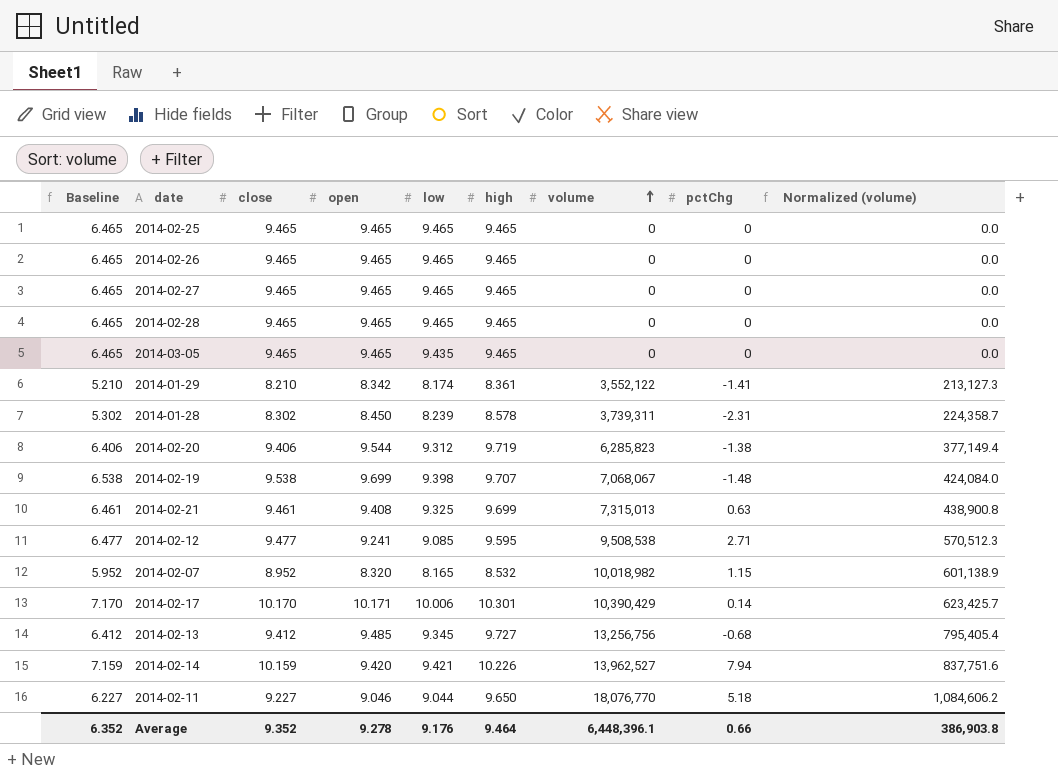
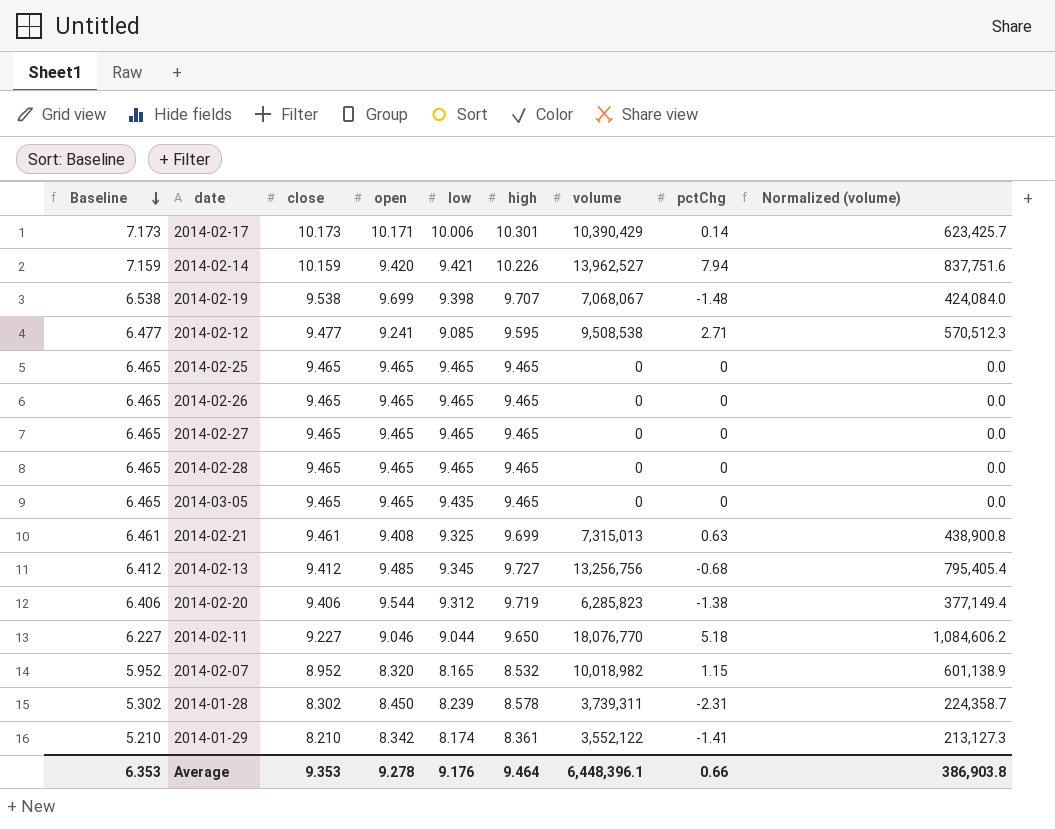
row order: volume ascending -> Baseline descending
2014-02-17 | Baseline: 7.170 -> 7.173
2014-02-17 | close: 10.170 -> 10.173
Average | Baseline: 6.352 -> 6.353
Average | close: 9.352 -> 9.353

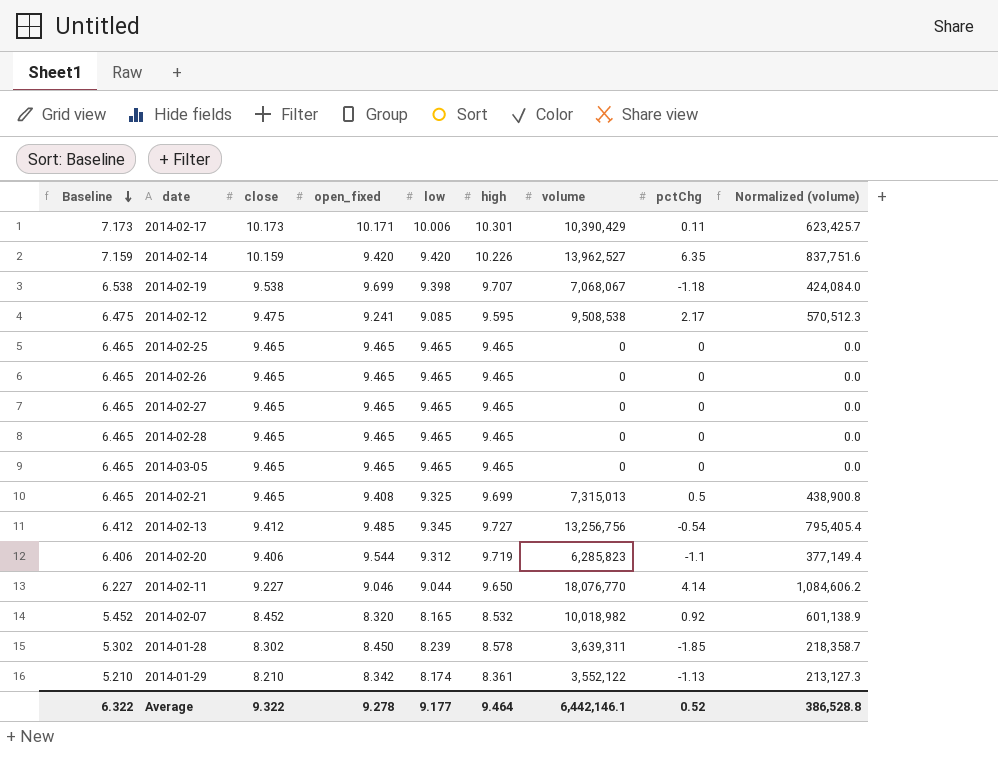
column name: open -> open_fixed
2014-02-17 | pctChg: 0.14 -> 0.11
2014-02-14 | low: 9.421 -> 9.420
2014-02-14 | pctChg: 7.94 -> 6.35
2014-02-19 | pctChg: -1.48 -> -1.18
2014-02-12 | Baseline: 6.477 -> 6.475
2014-02-12 | close: 9.477 -> 9.475
2014-02-12 | pctChg: 2.71 -> 2.17
2014-03-05 | low: 9.435 -> 9.465
2014-02-21 | Baseline: 6.461 -> 6.465
2014-02-21 | close: 9.461 -> 9.465
2014-02-21 | pctChg: 0.63 -> 0.5
2014-02-13 | pctChg: -0.68 -> -0.54
2014-02-20 | pctChg: -1.38 -> -1.1
2014-02-11 | pctChg: 5.18 -> 4.14
2014-02-07 | Baseline: 5.952 -> 5.452
2014-02-07 | close: 8.952 -> 8.452
2014-02-07 | pctChg: 1.15 -> 0.92
2014-01-28 | volume: 3,739,311 -> 3,639,311
2014-01-28 | pctChg: -2.31 -> -1.85
2014-01-28 | Normalized (volume): 224,358.7 -> 218,358.7
2014-01-29 | pctChg: -1.41 -> -1.13
Average | Baseline: 6.353 -> 6.322
Average | close: 9.353 -> 9.322
Average | low: 9.176 -> 9.177
Average | volume: 6,448,396.1 -> 6,442,146.1
Average | pctChg: 0.66 -> 0.52
Average | Normalized (volume): 386,903.8 -> 386,528.8

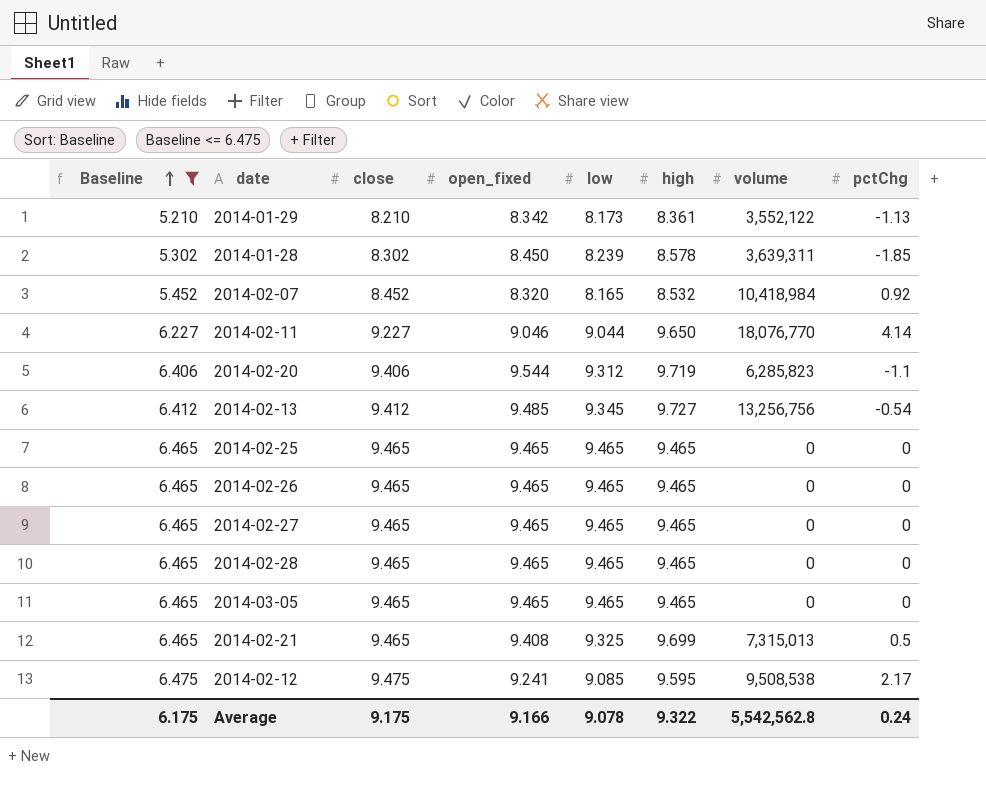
filter: none -> Baseline <= 6.475
row order: Baseline descending -> Baseline ascending
column Normalized (volume) | formula: [volume] * 0.06 -> none
2014-01-29 | low: 8.174 -> 8.173
2014-02-07 | volume: 10,018,982 -> 10,418,984
Average | Baseline: 6.322 -> 6.175
Average | close: 9.322 -> 9.175
Average | open_fixed: 9.278 -> 9.166
Average | low: 9.177 -> 9.078
Average | high: 9.464 -> 9.322
Average | volume: 6,442,146.1 -> 5,542,562.8
Average | pctChg: 0.52 -> 0.24

